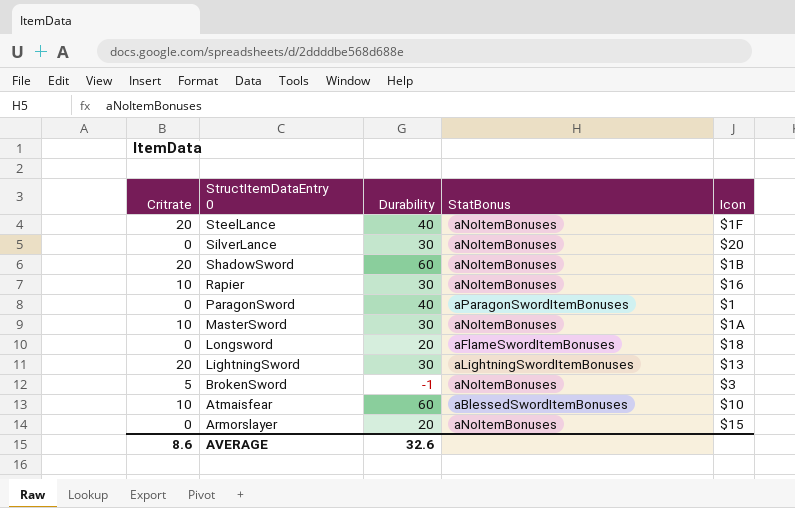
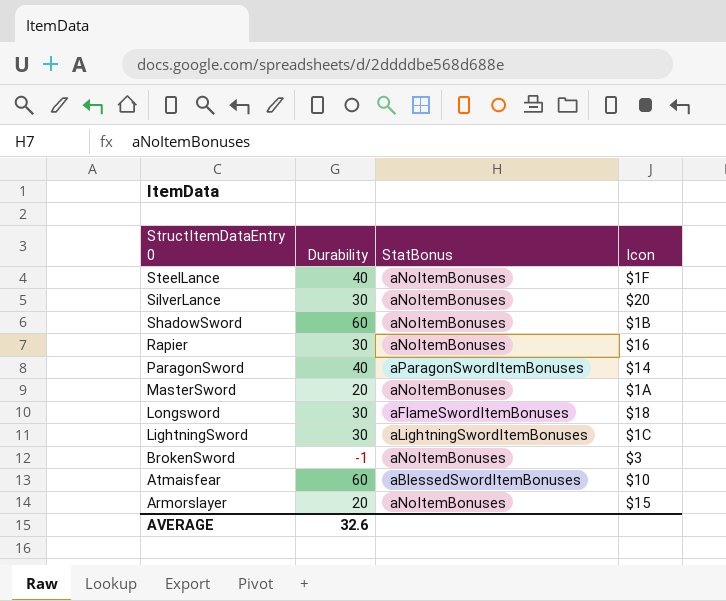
column Critrate | position: 1 -> none
ParagonSword | Icon: $1 -> $14
MasterSword | Durability: 30 -> 20
Longsword | Durability: 20 -> 30
LightningSword | Icon: $13 -> $1C

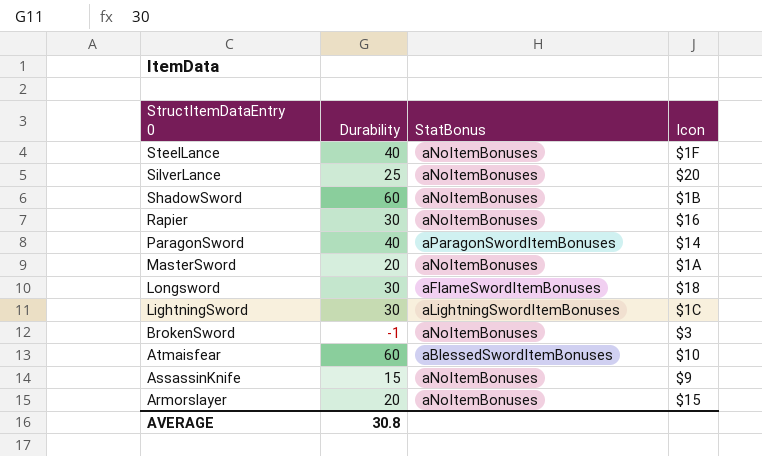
SilverLance | Durability: 30 -> 25
row AssassinKnife: none -> 15 | aNoItemBonuses | $9
AVERAGE | Durability: 32.6 -> 30.8

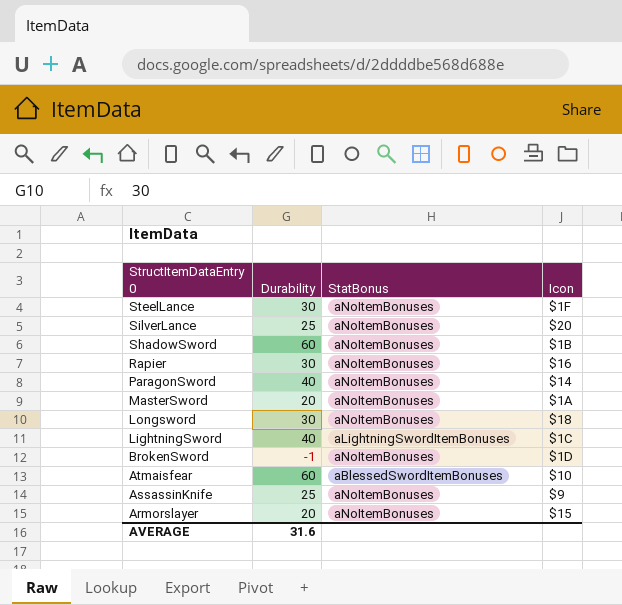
SteelLance | Durability: 40 -> 30
ParagonSword | StatBonus: aParagonSwordItemBonuses -> aNoItemBonuses
Longsword | StatBonus: aFlameSwordItemBonuses -> aNoItemBonuses
LightningSword | Durability: 30 -> 40
BrokenSword | Icon: $3 -> $1D
AssassinKnife | Durability: 15 -> 25
AVERAGE | Durability: 30.8 -> 31.6

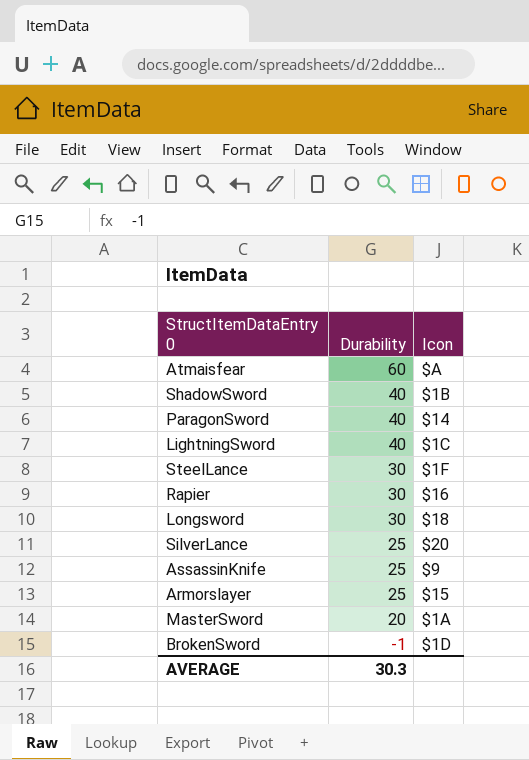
row order: StructItemDataEntry 0 descending -> Durability descending
column StatBonus | position: 3 -> none
Atmaisfear | Icon: $10 -> $A
ShadowSword | Durability: 60 -> 40
Armorslayer | Durability: 20 -> 25
AVERAGE | Durability: 31.6 -> 30.3

